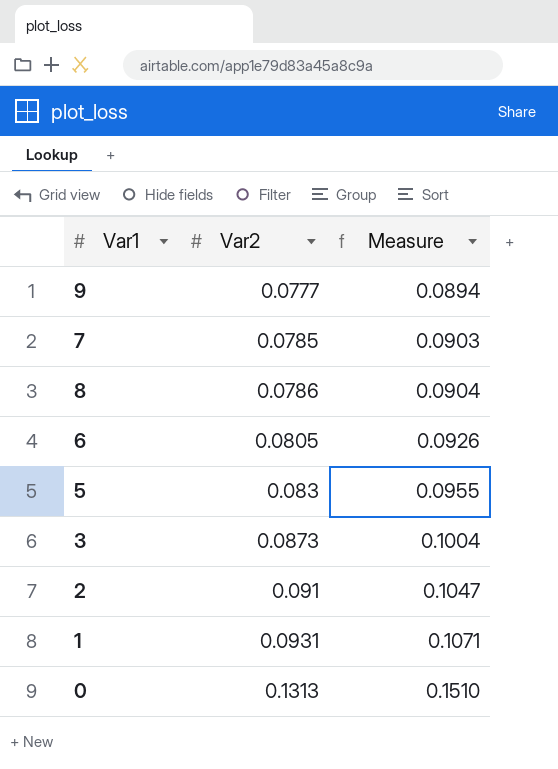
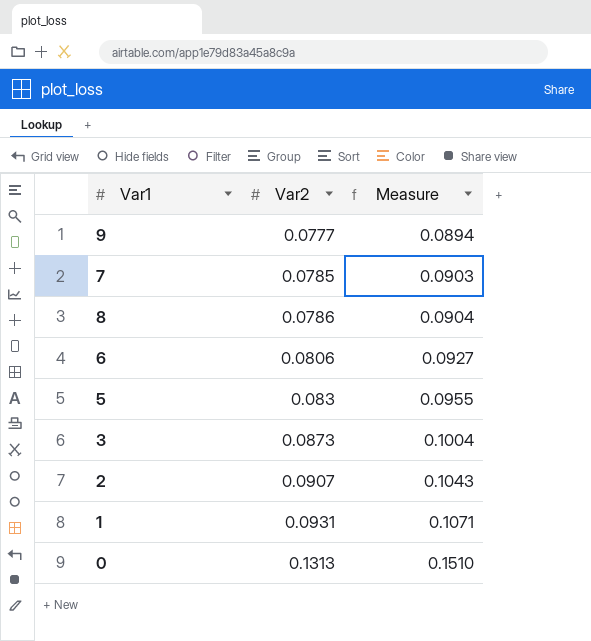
6 | Var2: 0.0805 -> 0.0806
6 | Measure: 0.0926 -> 0.0927
2 | Var2: 0.091 -> 0.0907
2 | Measure: 0.1047 -> 0.1043

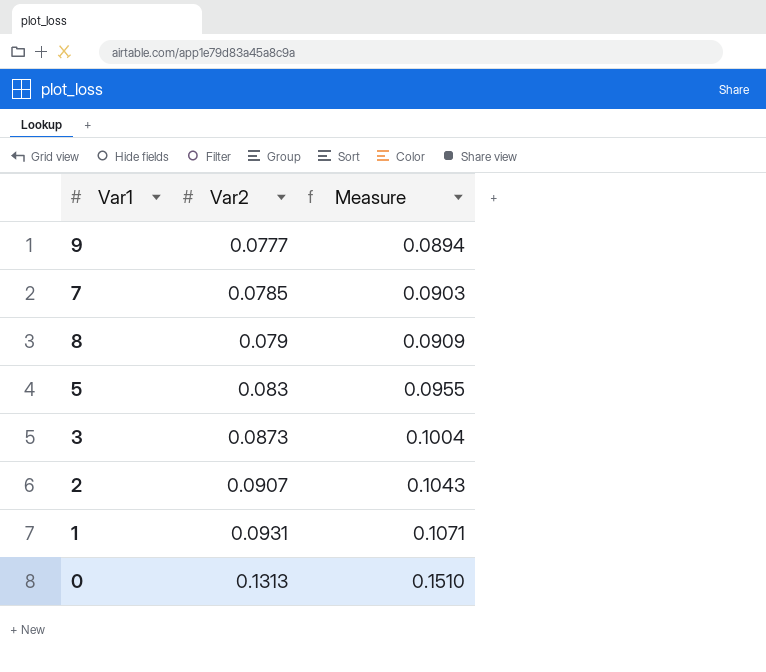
row 6: 0.0806 | 0.0927 -> none
8 | Var2: 0.0786 -> 0.079
8 | Measure: 0.0904 -> 0.0909

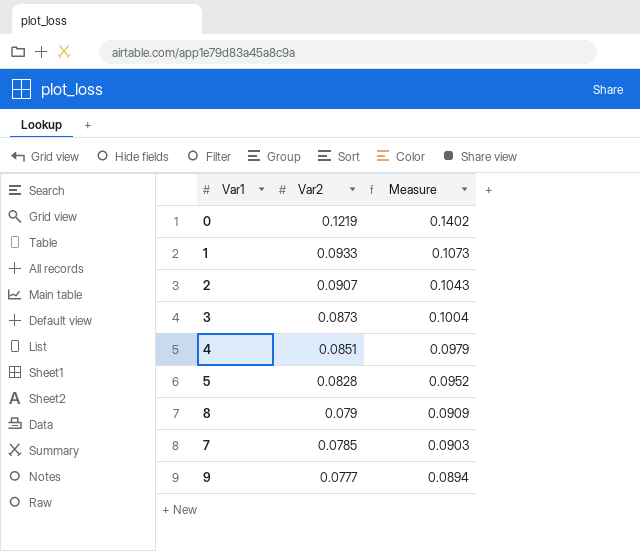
row order: Var2 ascending -> Var2 descending
0 | Var2: 0.1313 -> 0.1219
0 | Measure: 0.1510 -> 0.1402
1 | Var2: 0.0931 -> 0.0933
1 | Measure: 0.1071 -> 0.1073
row 4: none -> 0.0851 | 0.0979
5 | Var2: 0.083 -> 0.0828
5 | Measure: 0.0955 -> 0.0952

